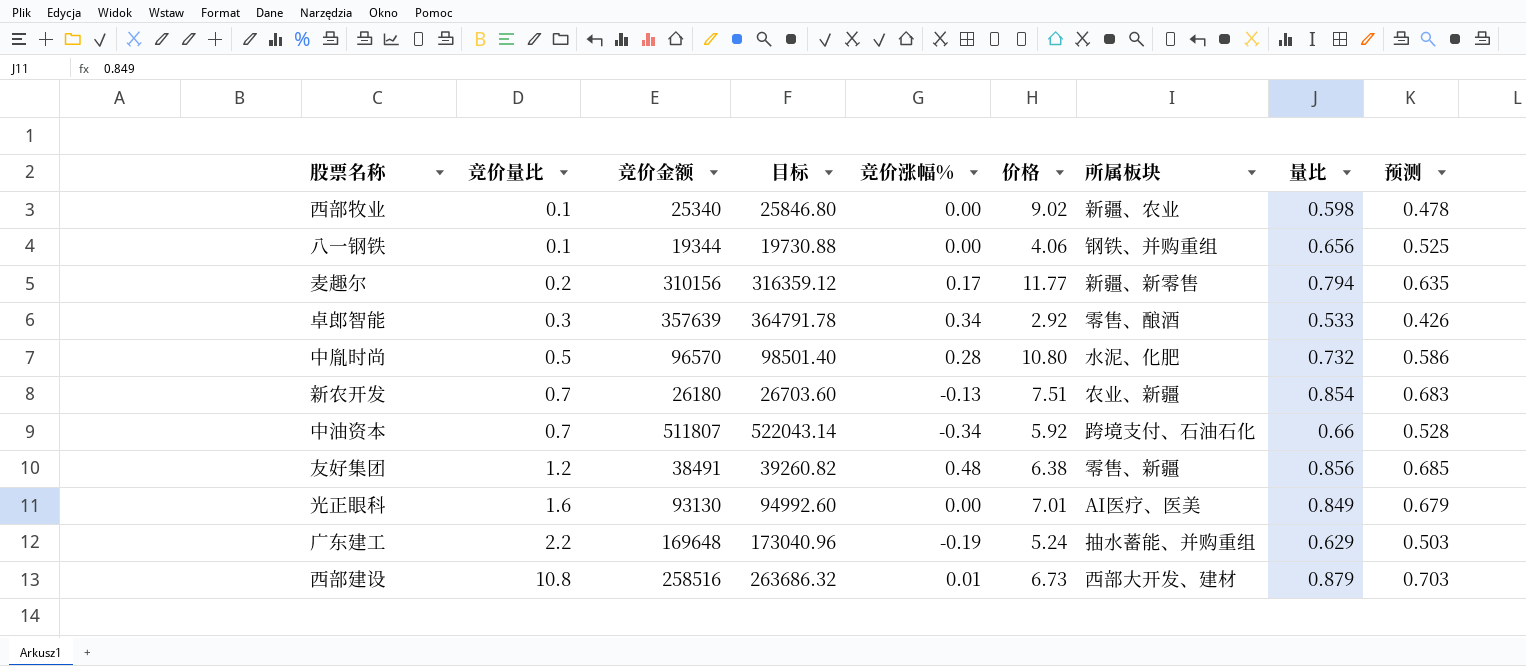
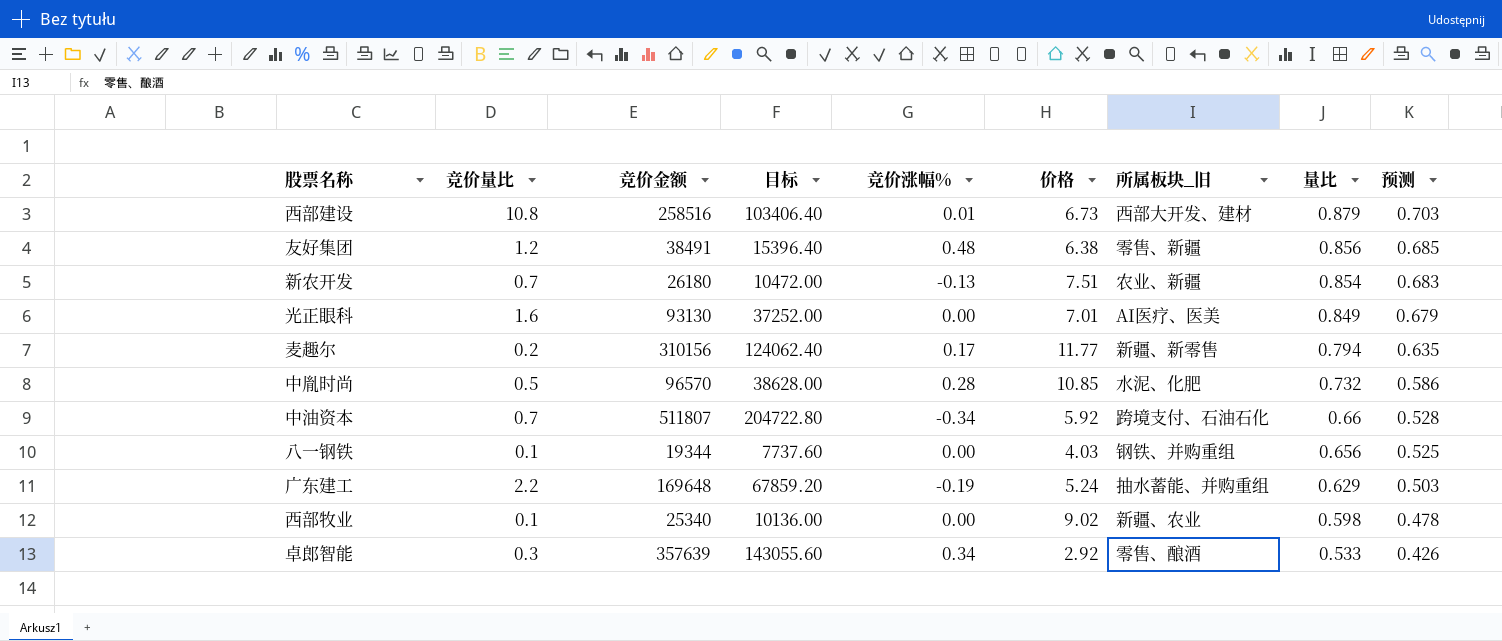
row order: 竞价量比 ascending -> 量比 descending
column 目标 | formula: [竞价金额] * 1.02 -> [竞价金额] * 0.4
column name: 所属板块 -> 所属板块_旧
中胤时尚 | 价格: 10.80 -> 10.85
八一钢铁 | 价格: 4.06 -> 4.03

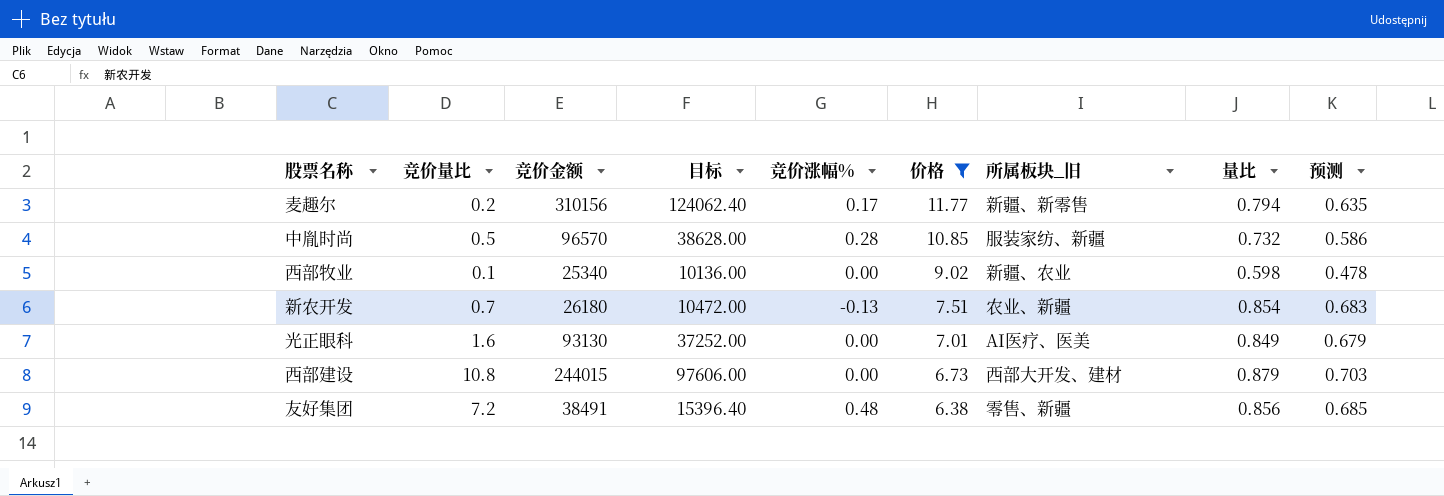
filter: none -> 价格 >= 6.38
row order: 量比 descending -> 价格 descending
中胤时尚 | 所属板块_旧: 水泥、化肥 -> 服装家纺、新疆
西部建设 | 竞价金额: 258516 -> 244015
西部建设 | 目标: 103406.40 -> 97606.00
西部建设 | 竞价涨幅%: 0.01 -> 0.00
友好集团 | 竞价量比: 1.2 -> 7.2

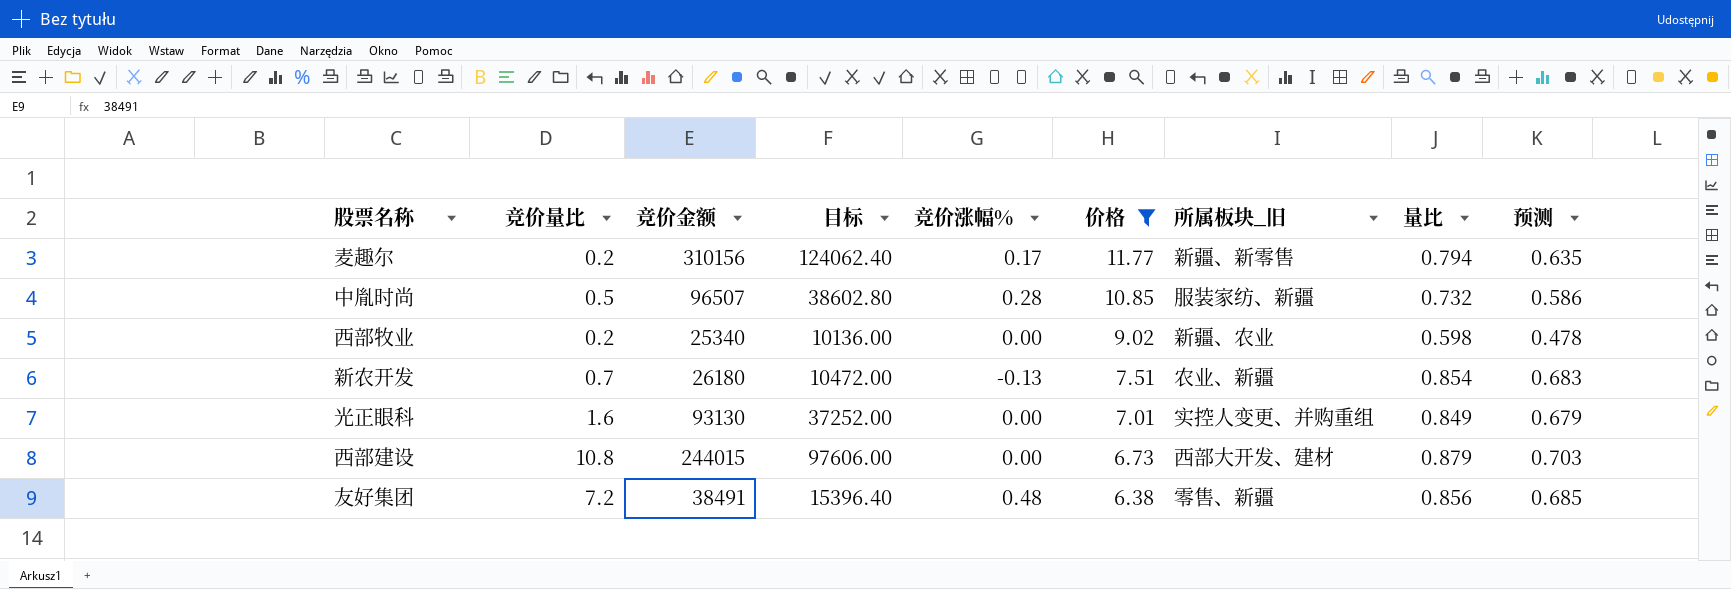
中胤时尚 | 竞价金额: 96570 -> 96507
中胤时尚 | 目标: 38628.00 -> 38602.80
西部牧业 | 竞价量比: 0.1 -> 0.2
光正眼科 | 所属板块_旧: AI医疗、医美 -> 实控人变更、并购重组

